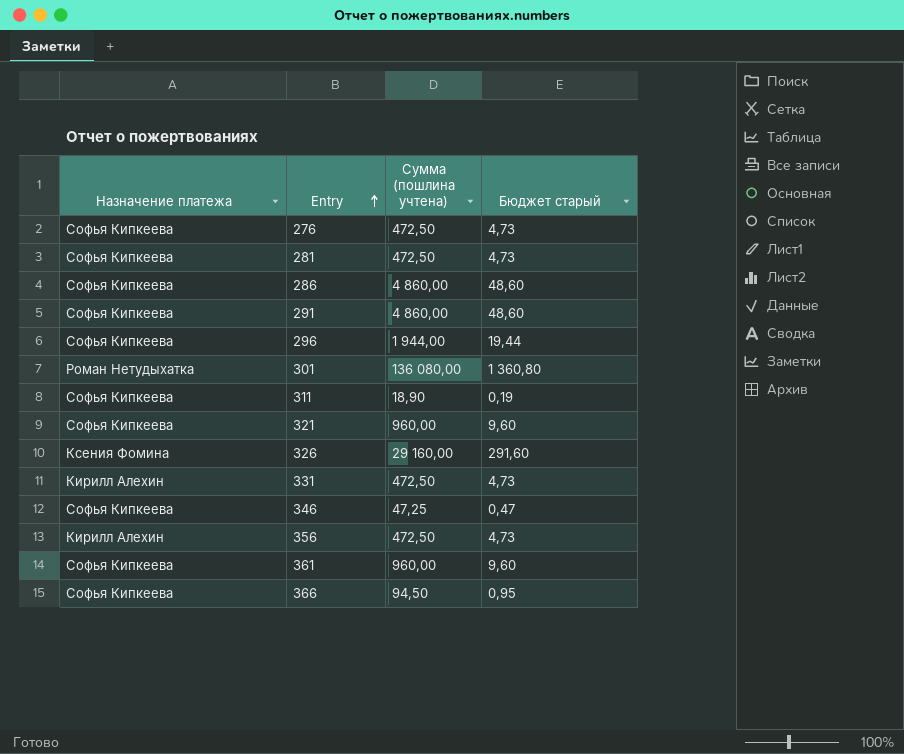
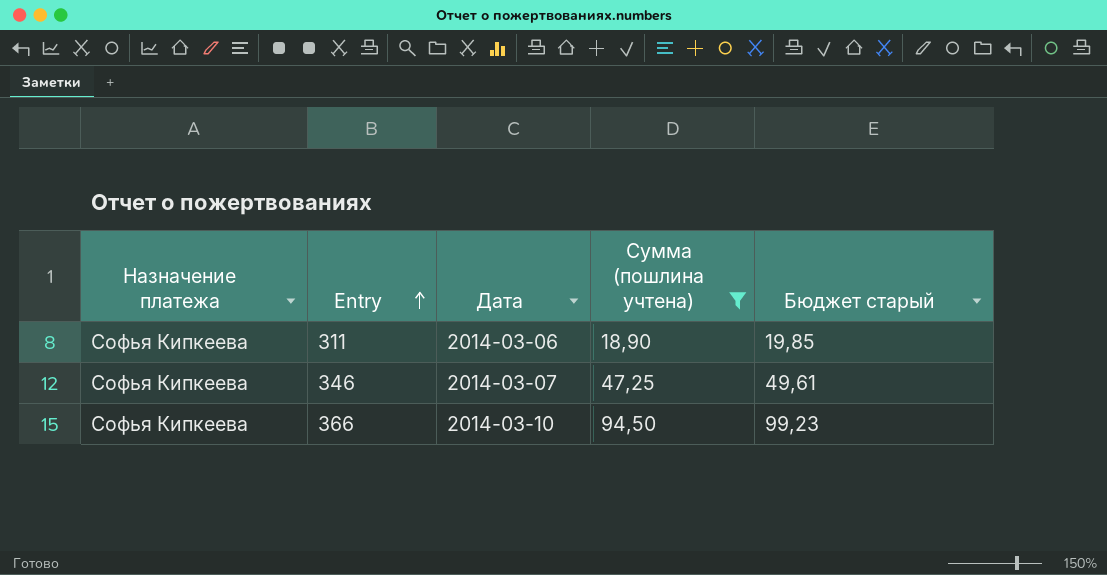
filter: none -> Сумма (пошлина учтена) <= 94,50
column Дата | position: none -> 3
column Бюджет старый | formula: [Сумма (пошлина учтена)] * 0,01 -> [Сумма (пошлина учтена)] * 1,05

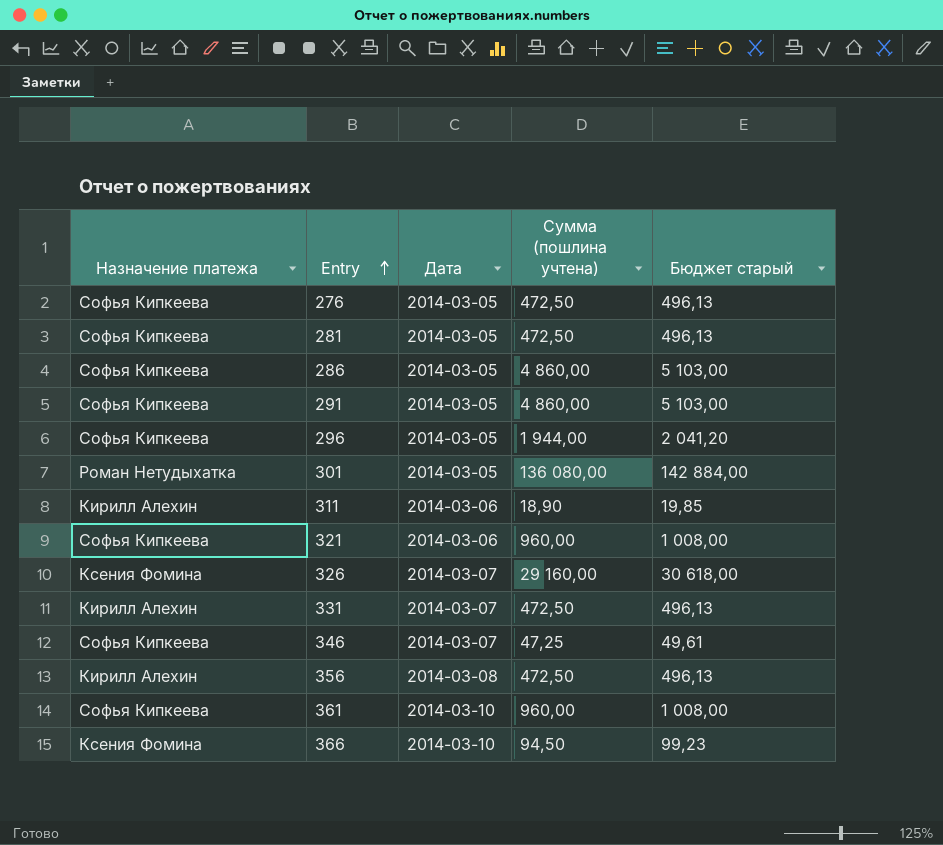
filter: Сумма (пошлина учтена) <= 94,50 -> none
311 | Назначение платежа: Софья Кипкеева -> Кирилл Алехин
366 | Назначение платежа: Софья Кипкеева -> Ксения Фомина

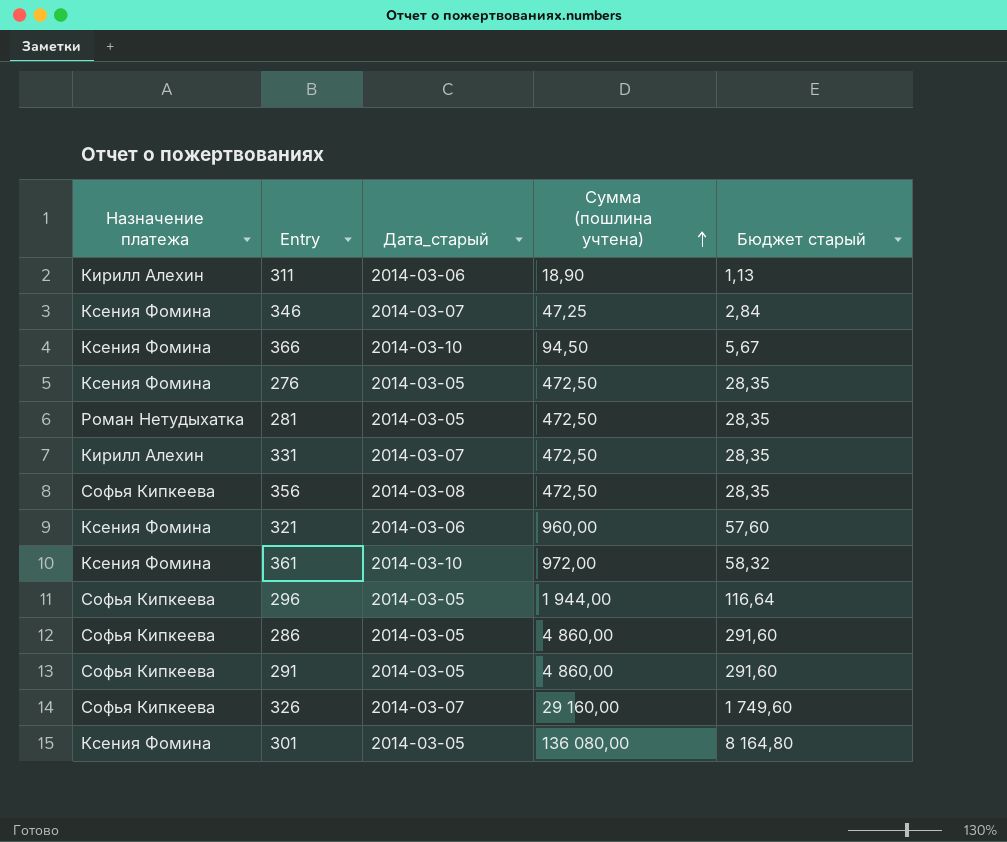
row order: Entry ascending -> Сумма (пошлина учтена) ascending
column name: Дата -> Дата_старый
column Бюджет старый | formula: [Сумма (пошлина учтена)] * 1,05 -> [Сумма (пошлина учтена)] * 0,06
346 | Назначение платежа: Софья Кипкеева -> Ксения Фомина
276 | Назначение платежа: Софья Кипкеева -> Ксения Фомина
281 | Назначение платежа: Софья Кипкеева -> Роман Нетудыхатка
356 | Назначение платежа: Кирилл Алехин -> Софья Кипкеева
321 | Назначение платежа: Софья Кипкеева -> Ксения Фомина
361 | Назначение платежа: Софья Кипкеева -> Ксения Фомина
361 | Сумма (пошлина учтена): 960,00 -> 972,00
326 | Назначение платежа: Ксения Фомина -> Софья Кипкеева
301 | Назначение платежа: Роман Нетудыхатка -> Ксения Фомина

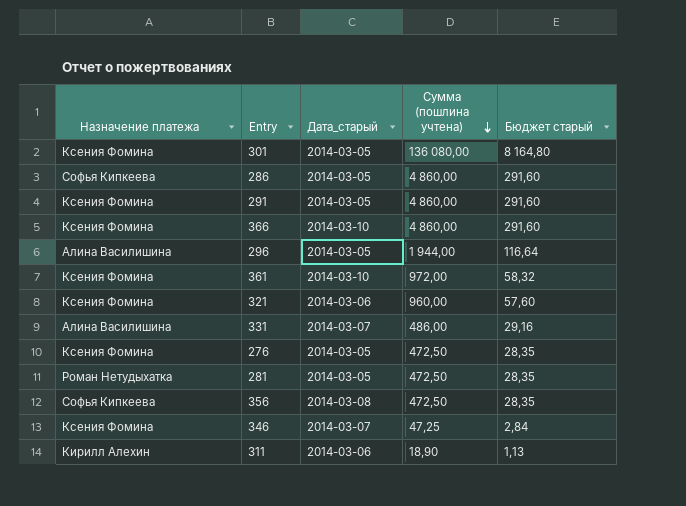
row order: Сумма (пошлина учтена) ascending -> Сумма (пошлина учтена) descending
row 326: Софья Кипкеева | 2014-03-07 | 29 160,00 | 1 749,60 -> none
291 | Назначение платежа: Софья Кипкеева -> Ксения Фомина
366 | Сумма (пошлина учтена): 94,50 -> 4 860,00
366 | Бюджет старый: 5,67 -> 291,60
296 | Назначение платежа: Софья Кипкеева -> Алина Василишина
331 | Назначение платежа: Кирилл Алехин -> Алина Василишина
331 | Сумма (пошлина учтена): 472,50 -> 486,00
331 | Бюджет старый: 28,35 -> 29,16

